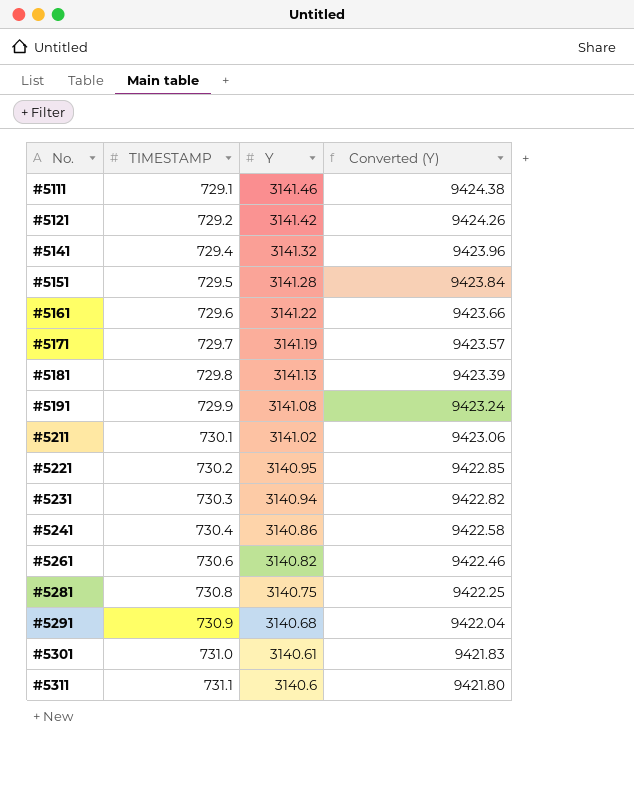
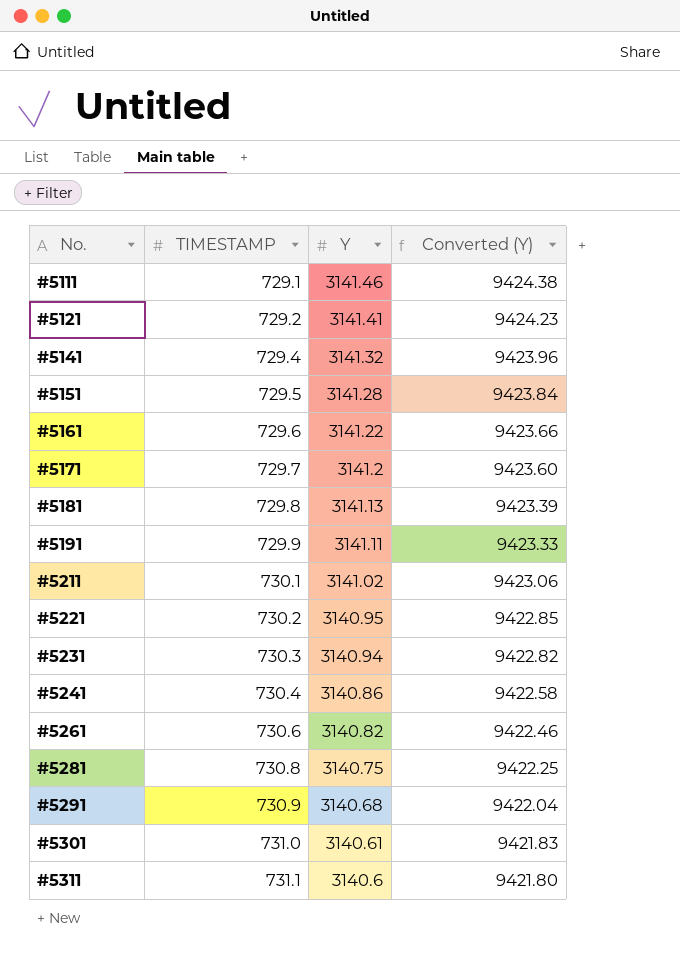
#5121 | Y: 3141.42 -> 3141.41
#5121 | Converted (Y): 9424.26 -> 9424.23
#5171 | Y: 3141.19 -> 3141.2
#5171 | Converted (Y): 9423.57 -> 9423.60
#5191 | Y: 3141.08 -> 3141.11
#5191 | Converted (Y): 9423.24 -> 9423.33

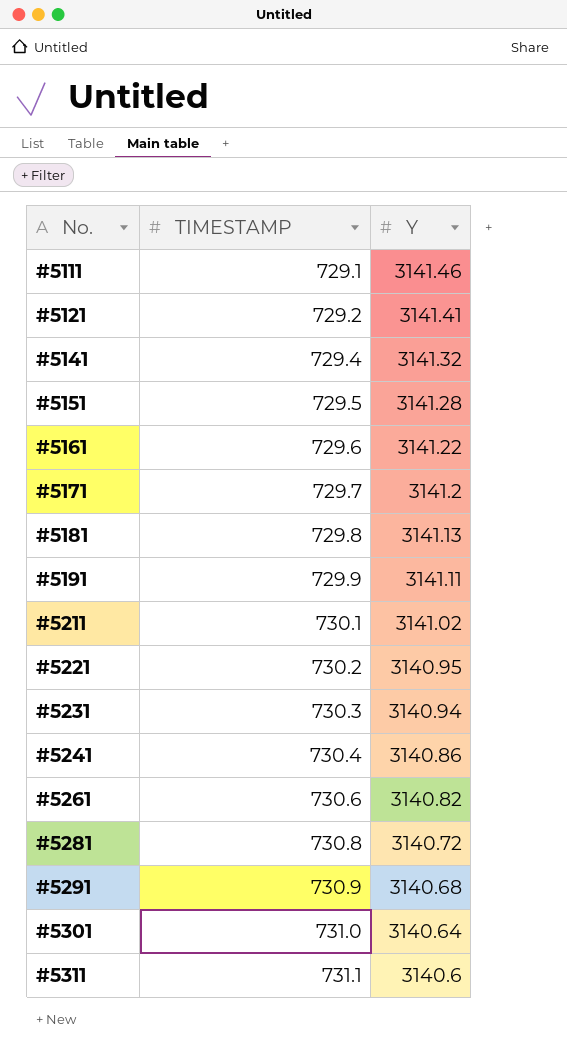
column Converted (Y) | formula: [Y] * 3 -> none
#5281 | Y: 3140.75 -> 3140.72
#5301 | Y: 3140.61 -> 3140.64

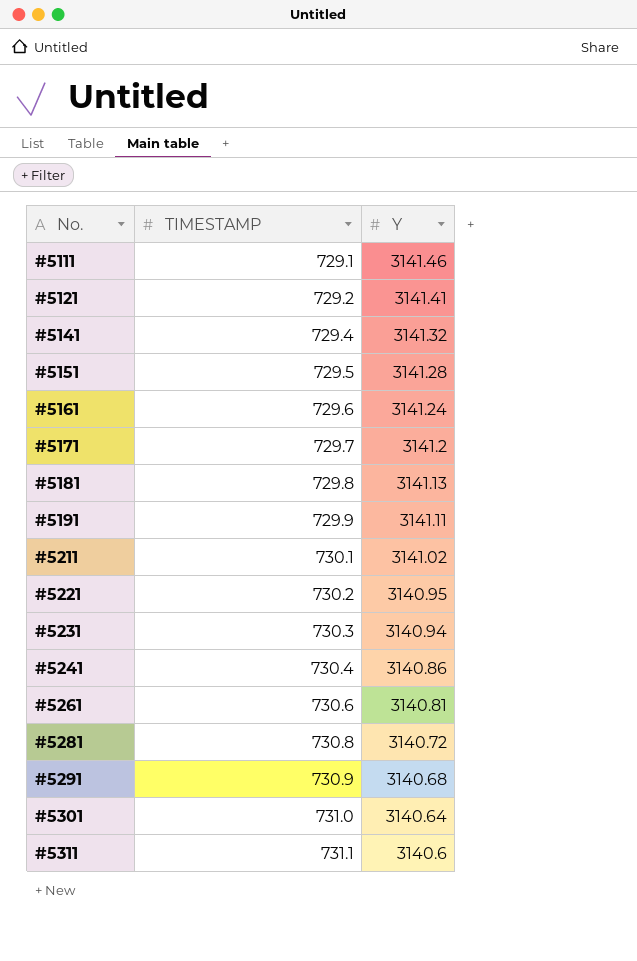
#5161 | Y: 3141.22 -> 3141.24
#5261 | Y: 3140.82 -> 3140.81

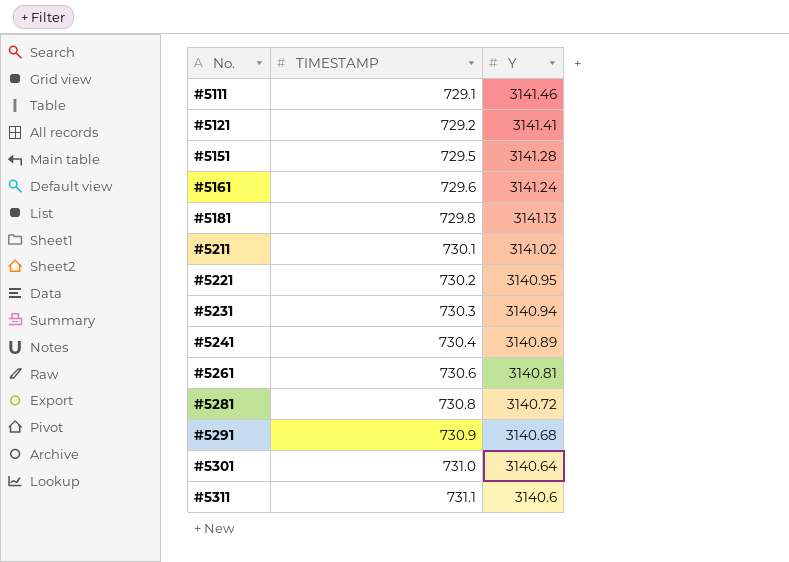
row #5141: 729.4 | 3141.32 -> none
row #5171: 729.7 | 3141.2 -> none
row #5191: 729.9 | 3141.11 -> none
#5241 | Y: 3140.86 -> 3140.89

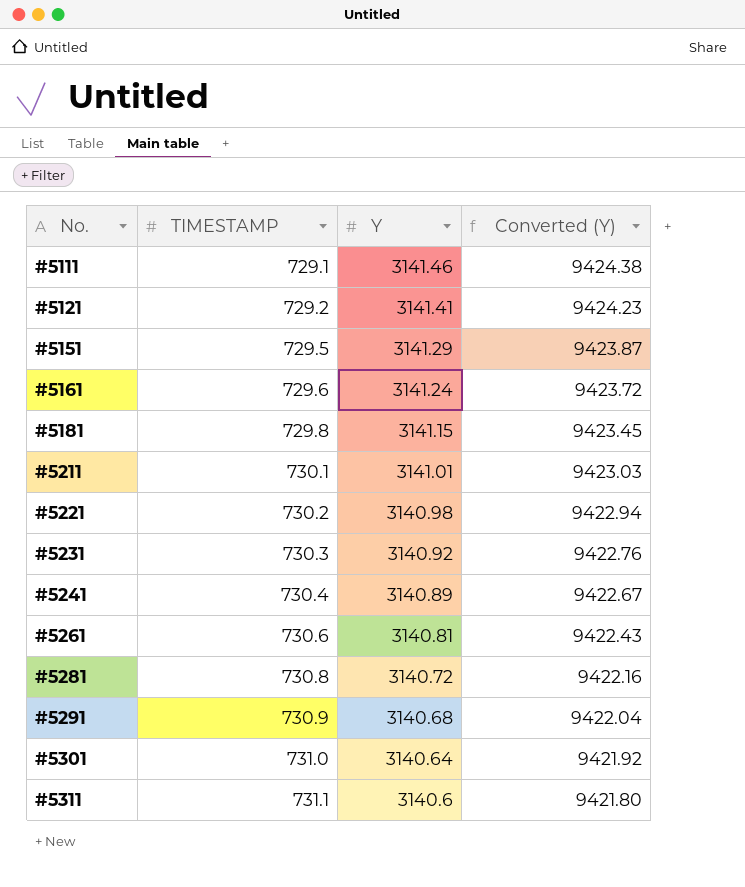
column Converted (Y) | formula: none -> [Y] * 3
#5151 | Y: 3141.28 -> 3141.29
#5181 | Y: 3141.13 -> 3141.15
#5211 | Y: 3141.02 -> 3141.01
#5221 | Y: 3140.95 -> 3140.98
#5231 | Y: 3140.94 -> 3140.92

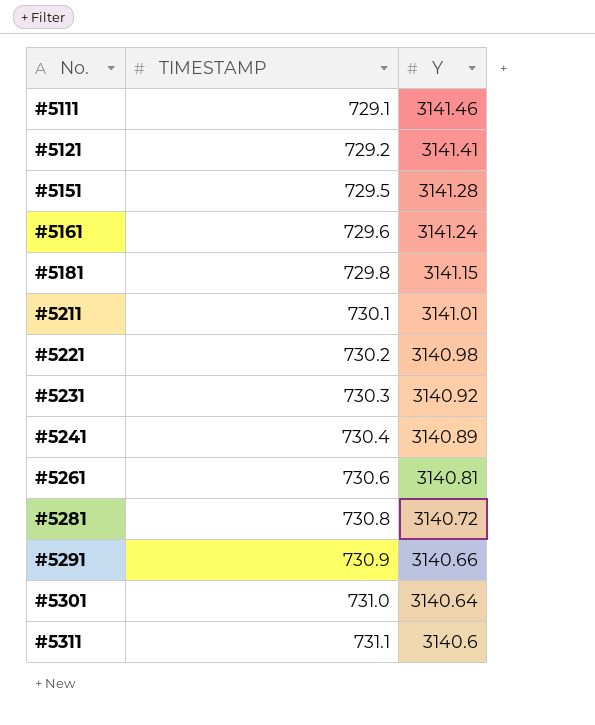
column Converted (Y) | formula: [Y] * 3 -> none
#5151 | Y: 3141.29 -> 3141.28
#5291 | Y: 3140.68 -> 3140.66

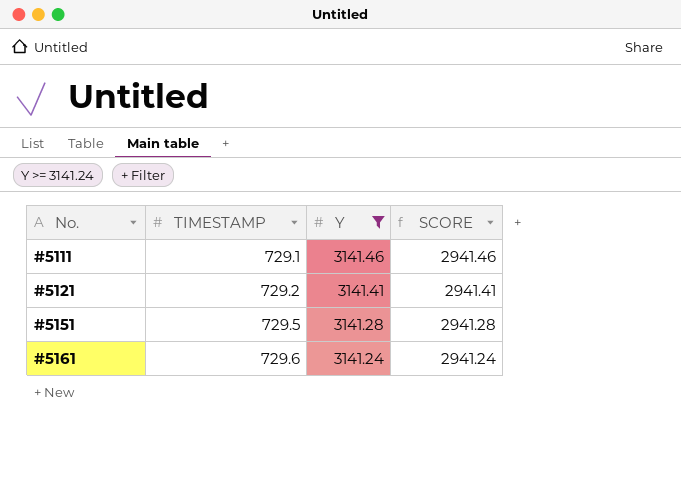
filter: none -> Y >= 3141.24
column SCORE | formula: none -> [Y] - 200

